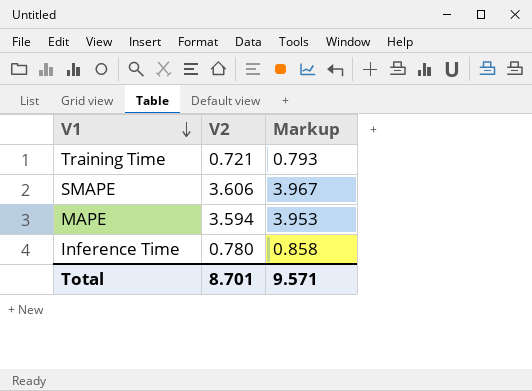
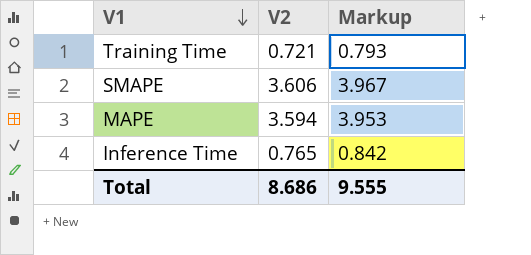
Inference Time | V2: 0.780 -> 0.765
Inference Time | Markup: 0.858 -> 0.842
Total | V2: 8.701 -> 8.686
Total | Markup: 9.571 -> 9.555

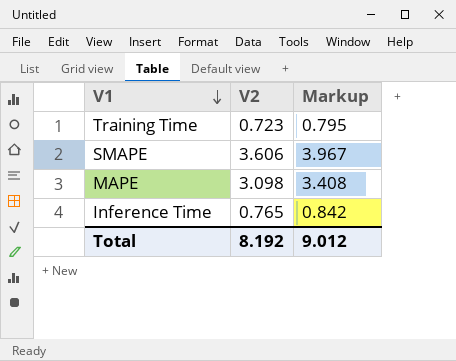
Training Time | V2: 0.721 -> 0.723
Training Time | Markup: 0.793 -> 0.795
MAPE | V2: 3.594 -> 3.098
MAPE | Markup: 3.953 -> 3.408
Total | V2: 8.686 -> 8.192
Total | Markup: 9.555 -> 9.012

